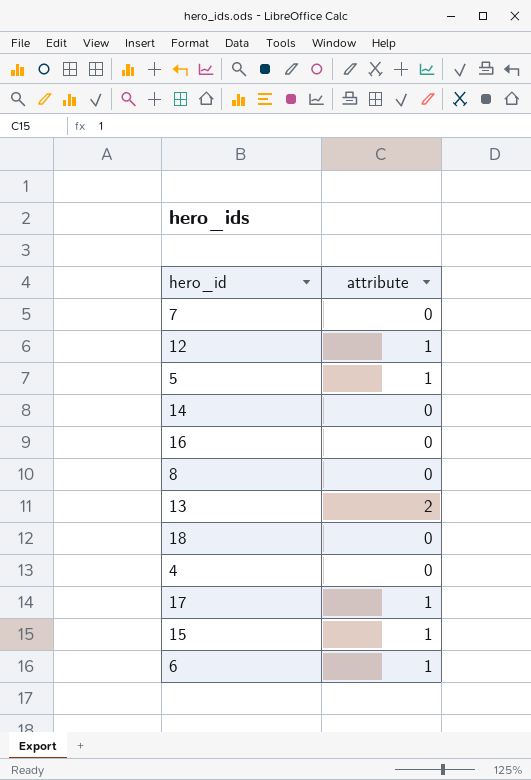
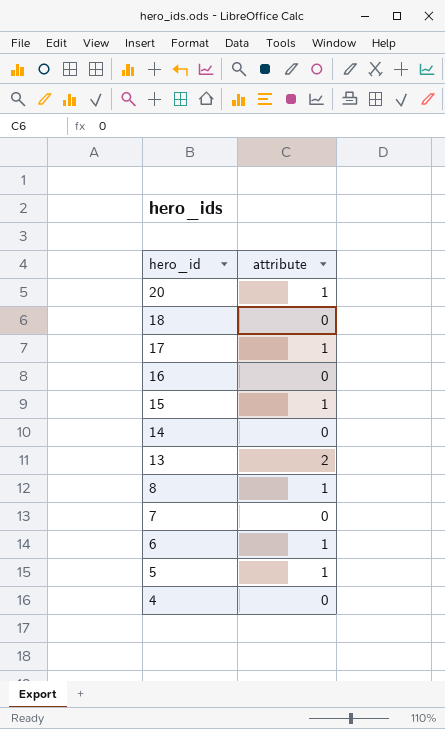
row order: none -> hero_id descending
row 12: 1 -> none
row 20: none -> 1
8 | attribute: 0 -> 1

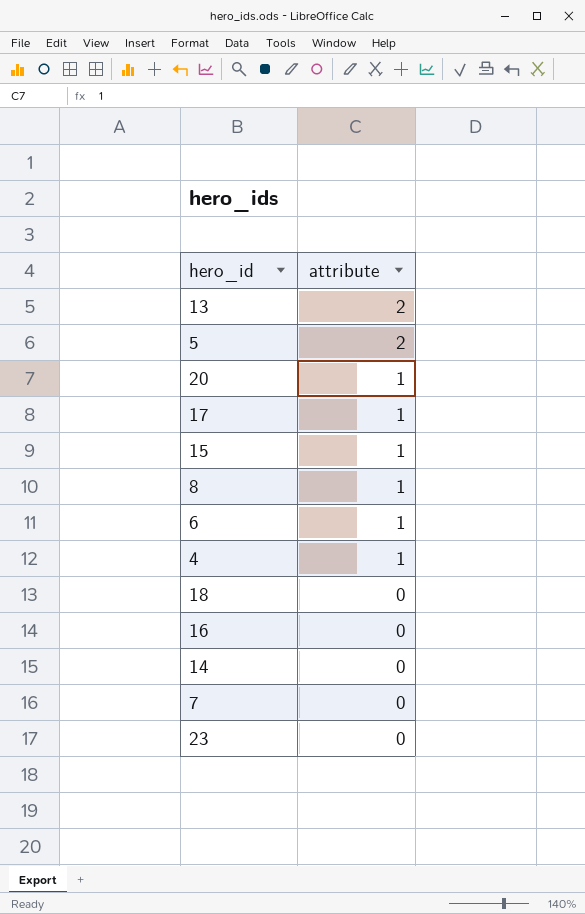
row order: hero_id descending -> attribute descending
5 | attribute: 1 -> 2
4 | attribute: 0 -> 1
row 23: none -> 0

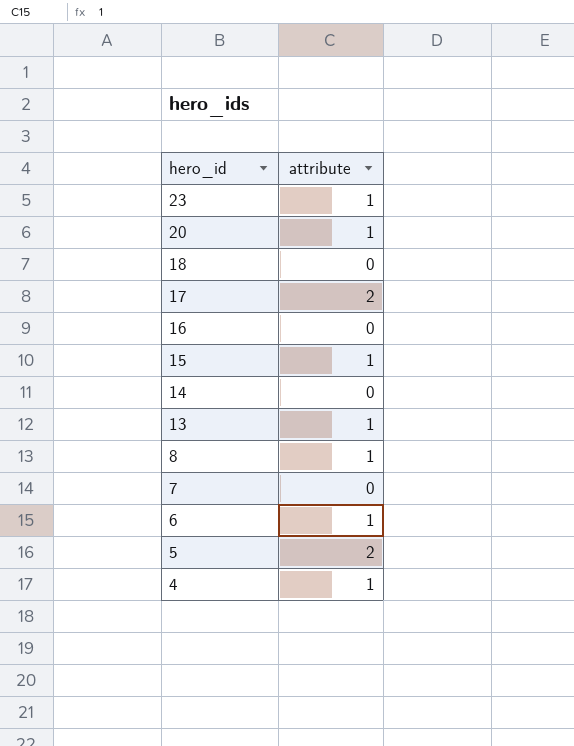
row order: attribute descending -> hero_id descending
23 | attribute: 0 -> 1
17 | attribute: 1 -> 2
13 | attribute: 2 -> 1

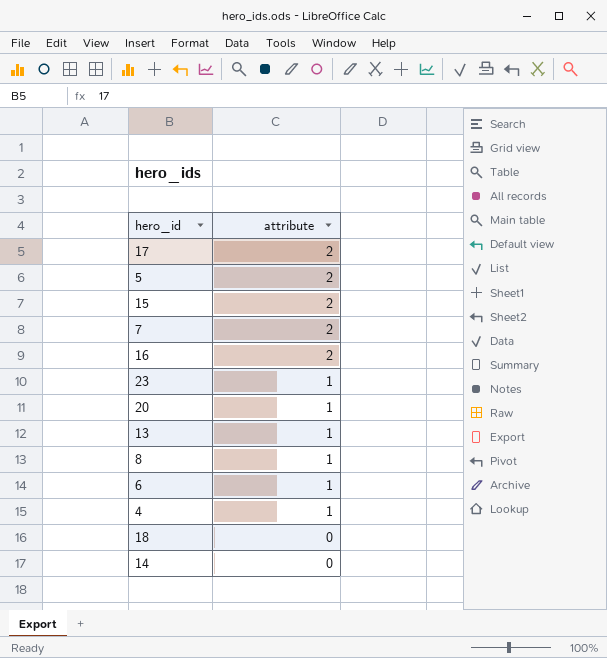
row order: hero_id descending -> attribute descending
15 | attribute: 1 -> 2
7 | attribute: 0 -> 2
16 | attribute: 0 -> 2

